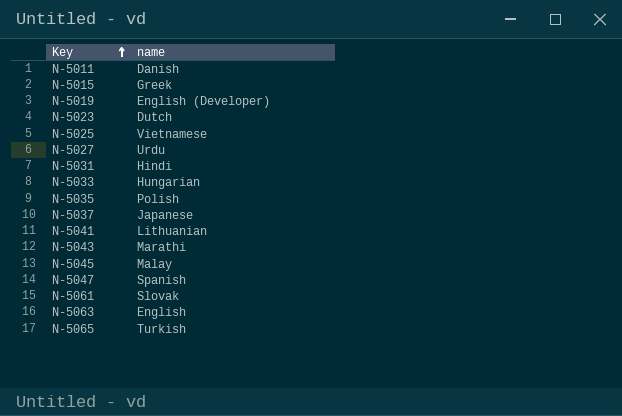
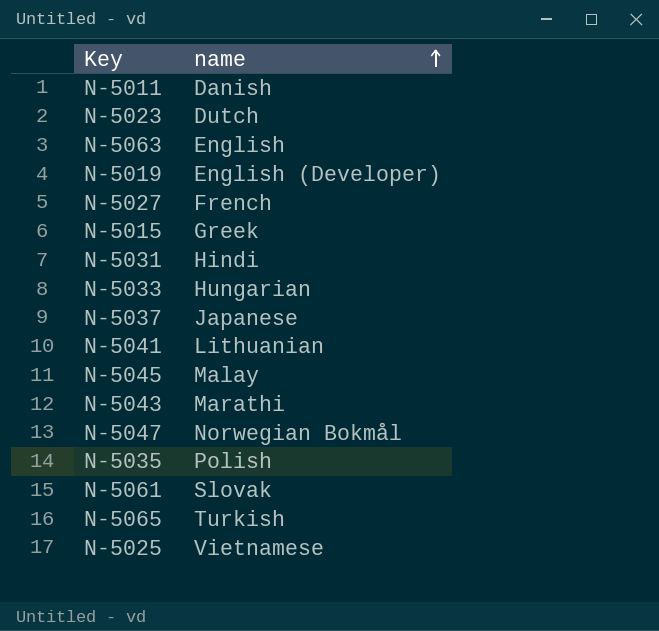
row order: Key ascending -> name ascending
N-5027 | name: Urdu -> French
N-5047 | name: Spanish -> Norwegian Bokmål

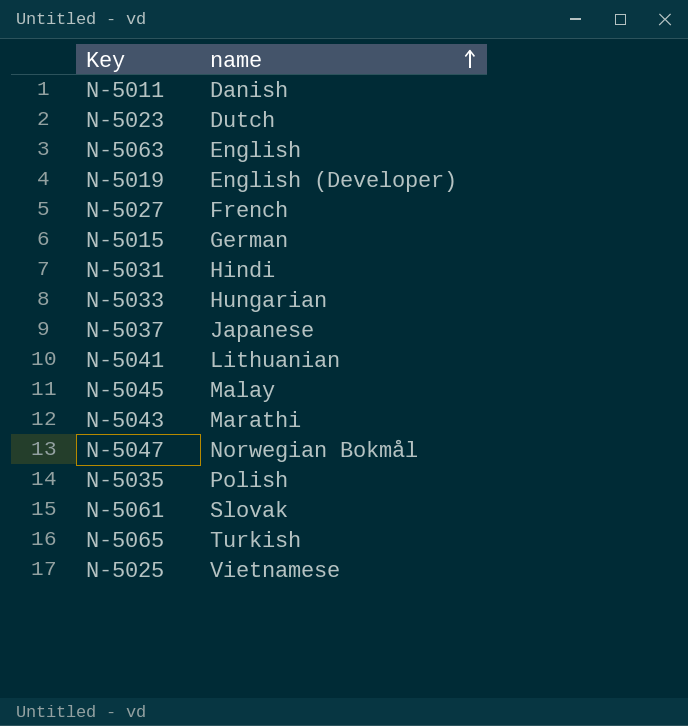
N-5015 | name: Greek -> German

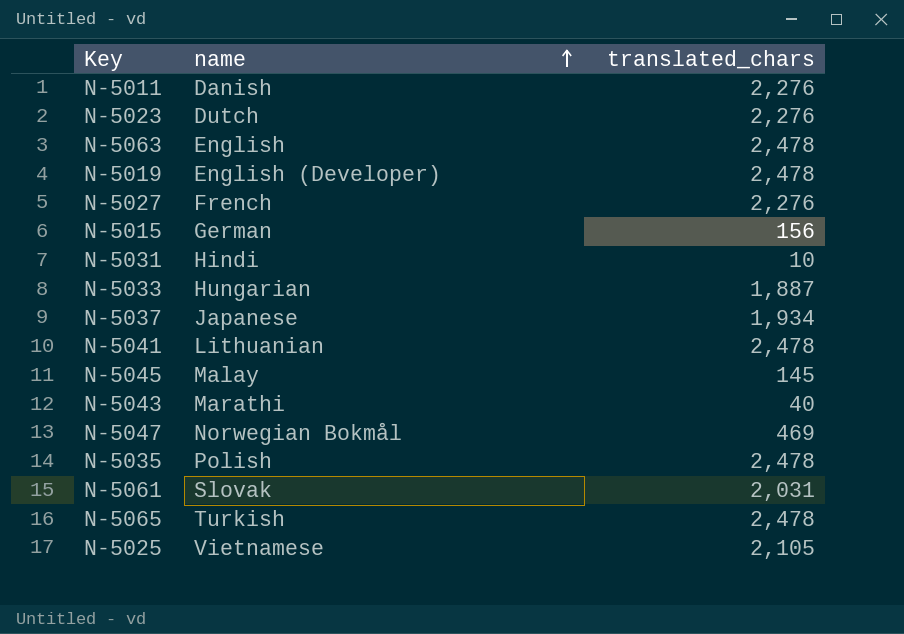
column translated_chars | position: none -> 3

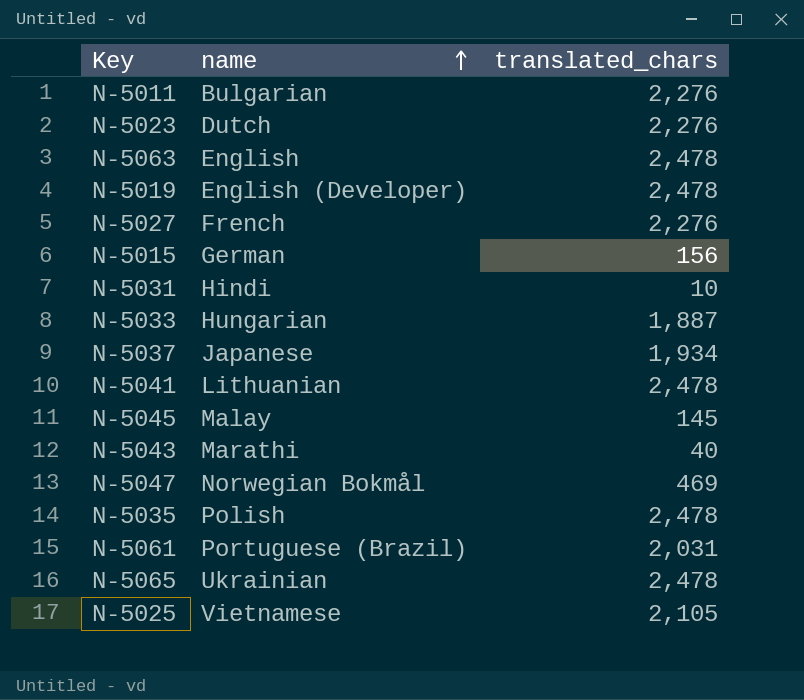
N-5011 | name: Danish -> Bulgarian
N-5061 | name: Slovak -> Portuguese (Brazil)
N-5065 | name: Turkish -> Ukrainian

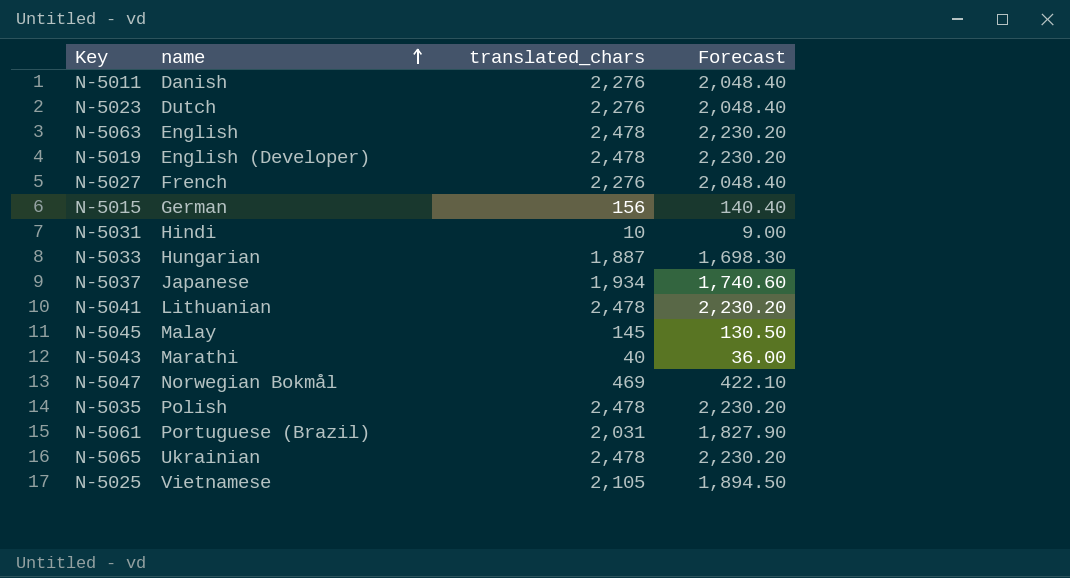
column Forecast | formula: none -> [translated_chars] * 0.9
N-5011 | name: Bulgarian -> Danish

